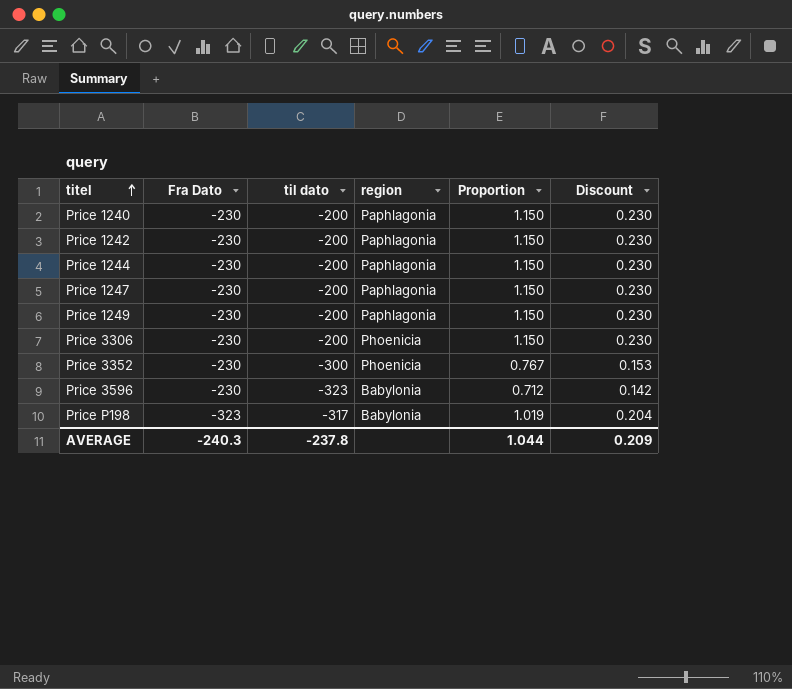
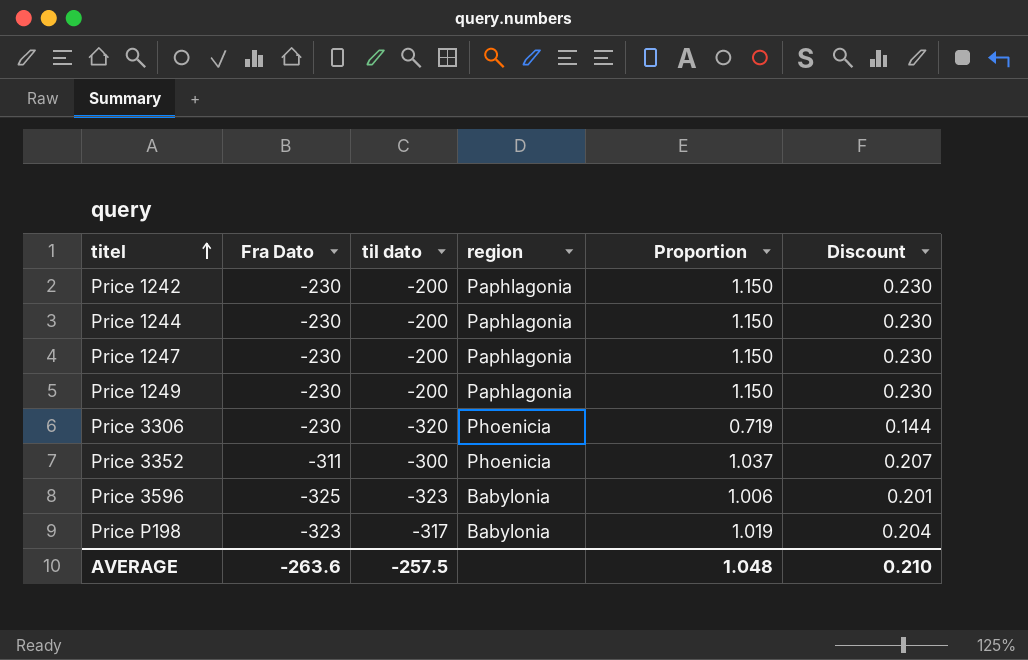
row Price 1240: -230 | -200 | Paphlagonia | 1.150 | 0.230 -> none
Price 3306 | til dato: -200 -> -320
Price 3306 | Proportion: 1.150 -> 0.719
Price 3306 | Discount: 0.230 -> 0.144
Price 3352 | Fra Dato: -230 -> -311
Price 3352 | Proportion: 0.767 -> 1.037
Price 3352 | Discount: 0.153 -> 0.207
Price 3596 | Fra Dato: -230 -> -325
Price 3596 | Proportion: 0.712 -> 1.006
Price 3596 | Discount: 0.142 -> 0.201
AVERAGE | Fra Dato: -240.3 -> -263.6
AVERAGE | til dato: -237.8 -> -257.5
AVERAGE | Proportion: 1.044 -> 1.048
AVERAGE | Discount: 0.209 -> 0.210

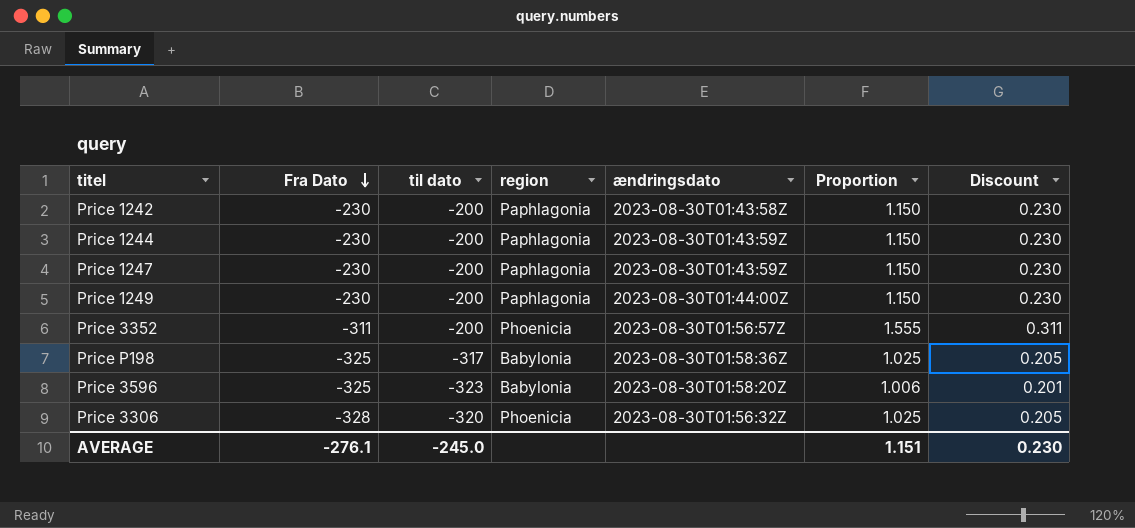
row order: titel ascending -> Fra Dato descending
column ændringsdato | position: none -> 5
Price 3352 | til dato: -300 -> -200
Price 3352 | Proportion: 1.037 -> 1.555
Price 3352 | Discount: 0.207 -> 0.311
Price P198 | Fra Dato: -323 -> -325
Price P198 | Proportion: 1.019 -> 1.025
Price P198 | Discount: 0.204 -> 0.205
Price 3306 | Fra Dato: -230 -> -328
Price 3306 | Proportion: 0.719 -> 1.025
Price 3306 | Discount: 0.144 -> 0.205
AVERAGE | Fra Dato: -263.6 -> -276.1
AVERAGE | til dato: -257.5 -> -245.0
AVERAGE | Proportion: 1.048 -> 1.151
AVERAGE | Discount: 0.210 -> 0.230

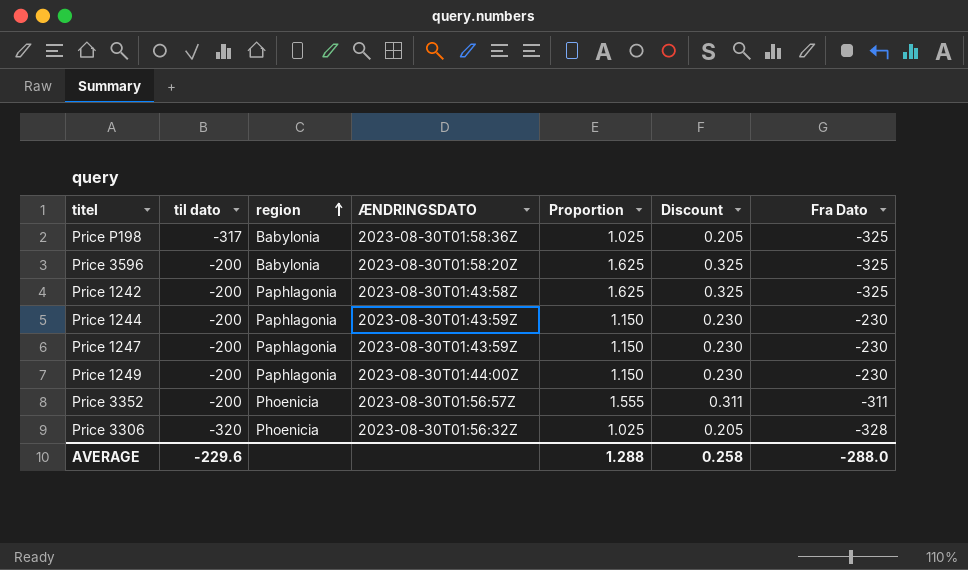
row order: Fra Dato descending -> region ascending
column name: ændringsdato -> ÆNDRINGSDATO
column Fra Dato | position: 2 -> 7
Price 3596 | til dato: -323 -> -200
Price 3596 | Proportion: 1.006 -> 1.625
Price 3596 | Discount: 0.201 -> 0.325
Price 1242 | Proportion: 1.150 -> 1.625
Price 1242 | Discount: 0.230 -> 0.325
Price 1242 | Fra Dato: -230 -> -325
AVERAGE | til dato: -245.0 -> -229.6
AVERAGE | Proportion: 1.151 -> 1.288
AVERAGE | Discount: 0.230 -> 0.258
AVERAGE | Fra Dato: -276.1 -> -288.0

